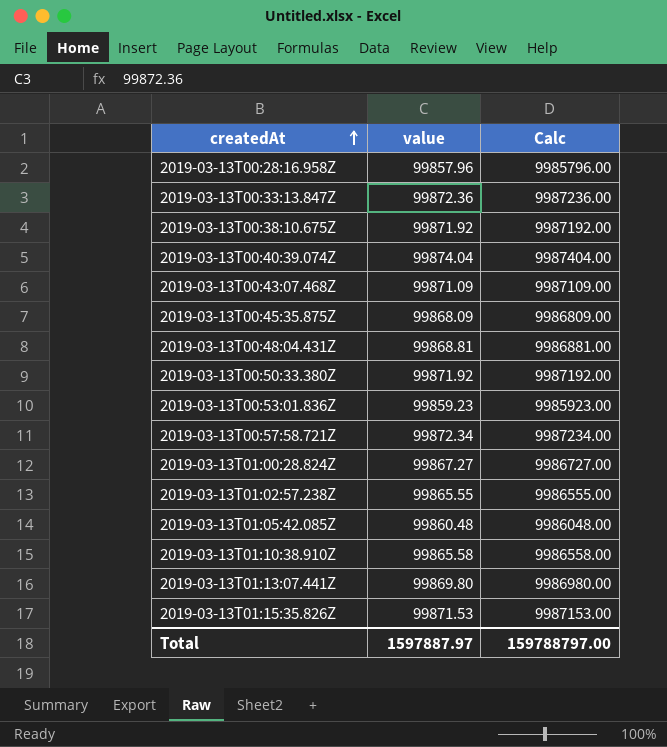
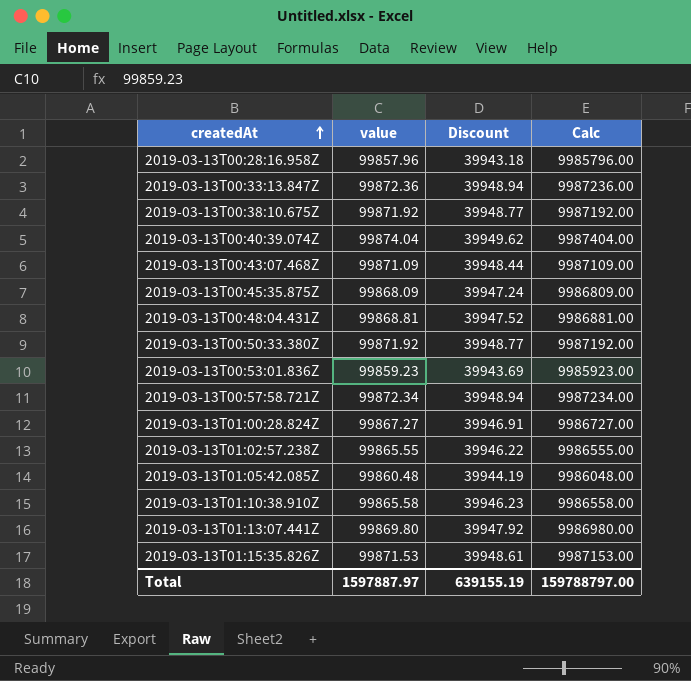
column Discount | formula: none -> [value] * 0.4

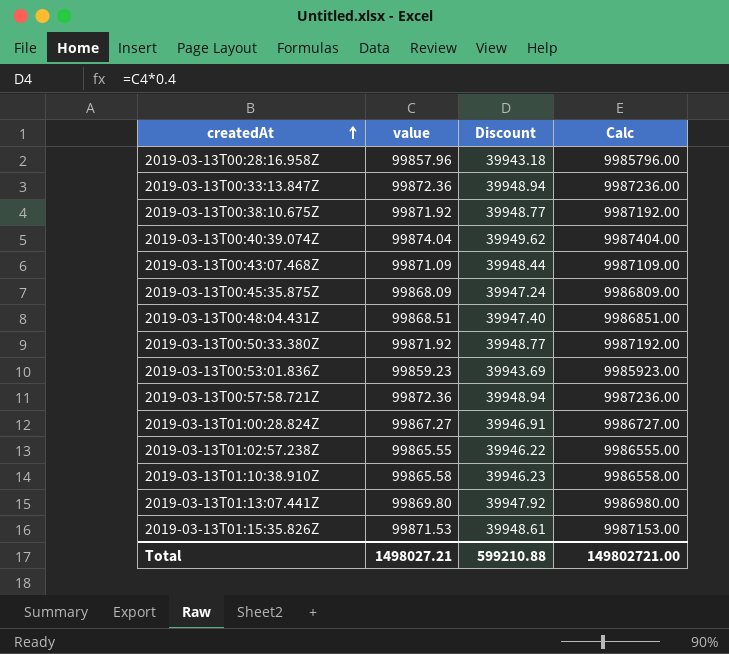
row 2019-03-13T01:05:42.085Z: 99860.48 | 39944.19 | 9986048.00 -> none
2019-03-13T00:48:04.431Z | value: 99868.81 -> 99868.51
2019-03-13T00:48:04.431Z | Discount: 39947.52 -> 39947.40
2019-03-13T00:48:04.431Z | Calc: 9986881.00 -> 9986851.00
2019-03-13T00:57:58.721Z | value: 99872.34 -> 99872.36
2019-03-13T00:57:58.721Z | Calc: 9987234.00 -> 9987236.00
Total | value: 1597887.97 -> 1498027.21
Total | Discount: 639155.19 -> 599210.88
Total | Calc: 159788797.00 -> 149802721.00

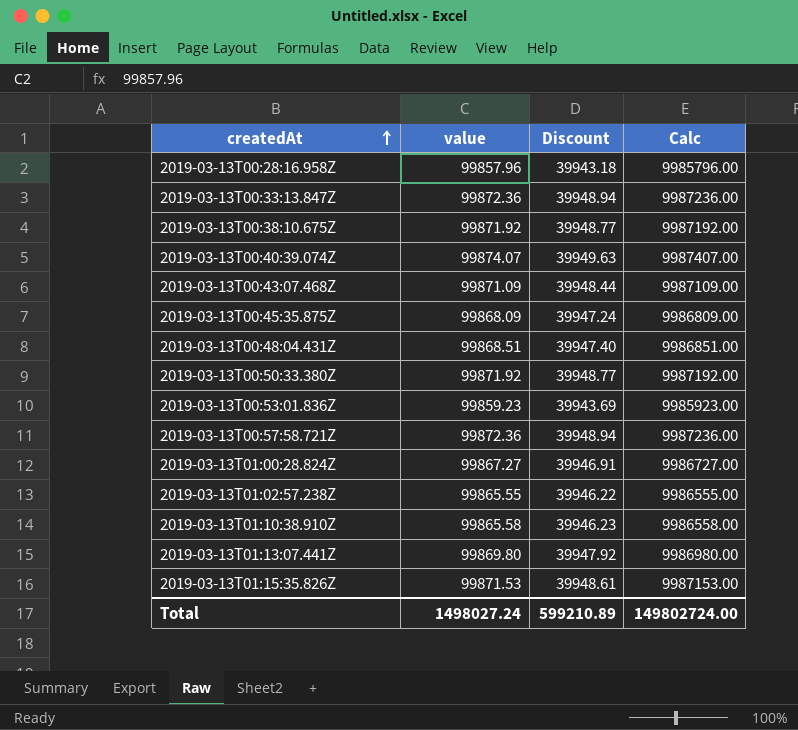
2019-03-13T00:40:39.074Z | value: 99874.04 -> 99874.07
2019-03-13T00:40:39.074Z | Discount: 39949.62 -> 39949.63
2019-03-13T00:40:39.074Z | Calc: 9987404.00 -> 9987407.00
Total | value: 1498027.21 -> 1498027.24
Total | Discount: 599210.88 -> 599210.89
Total | Calc: 149802721.00 -> 149802724.00

